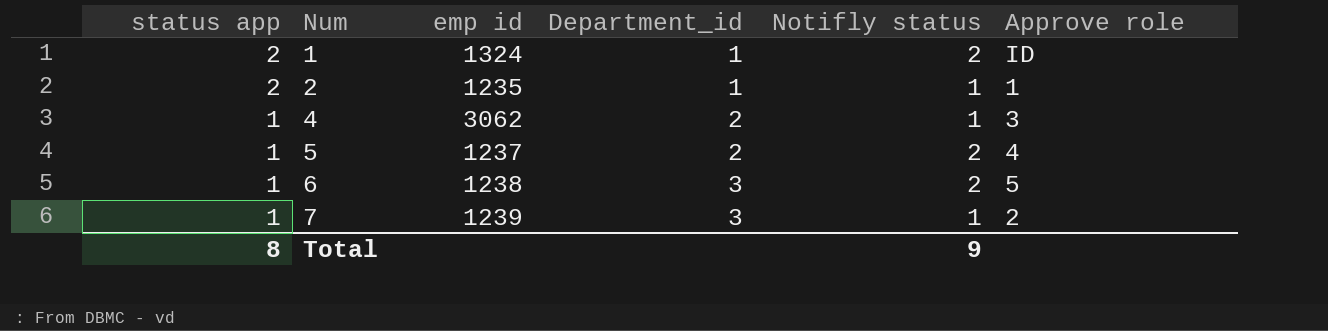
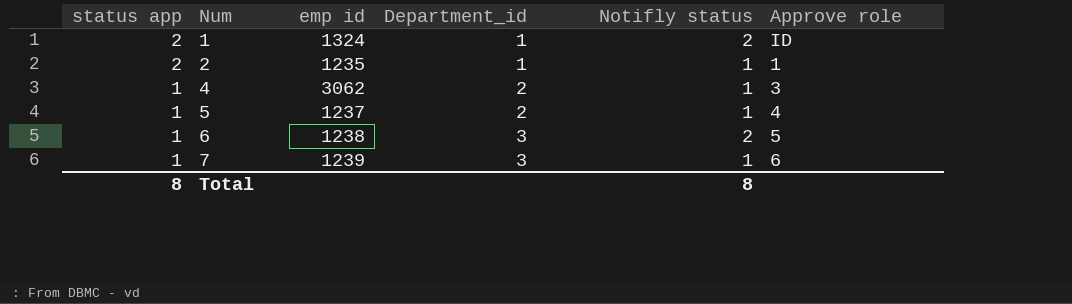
5 | Notifly status: 2 -> 1
7 | Approve role: 2 -> 6
Total | Notifly status: 9 -> 8

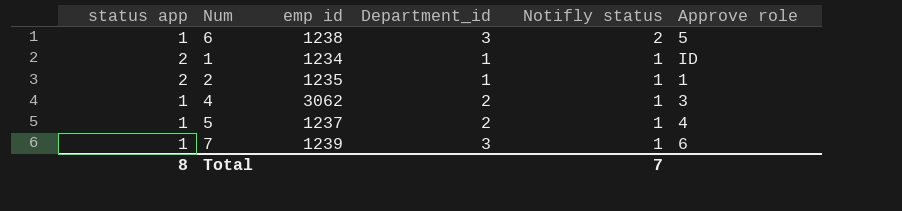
row order: status app descending -> Notifly status descending
1 | emp id: 1324 -> 1234
1 | Notifly status: 2 -> 1
Total | Notifly status: 8 -> 7

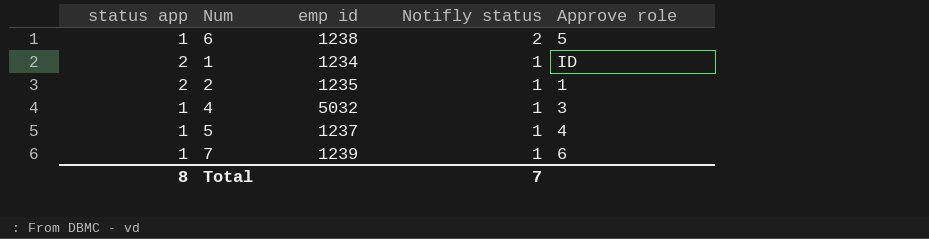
column Department_id | position: 4 -> none
4 | emp id: 3062 -> 5032

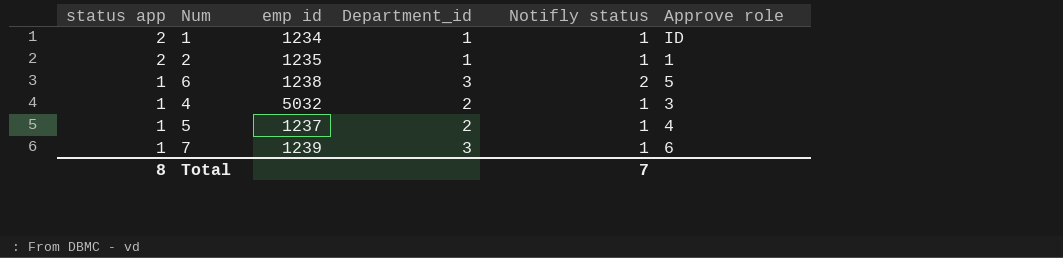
row order: Notifly status descending -> status app descending
column Department_id | position: none -> 4

